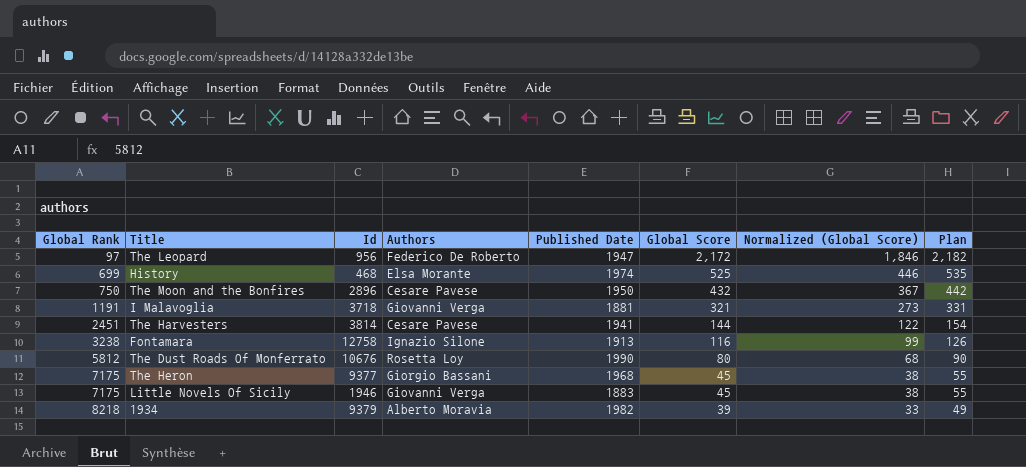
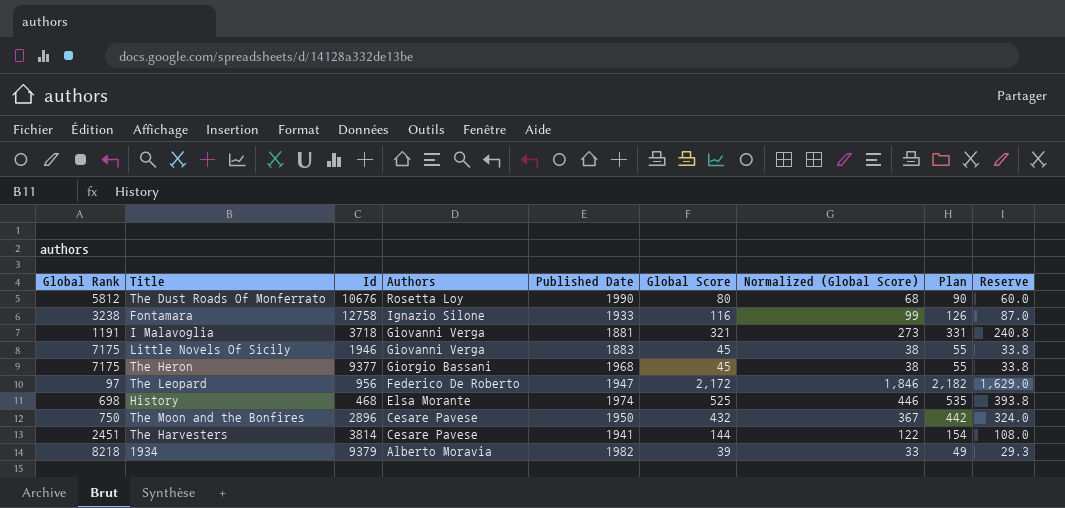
row order: Global Rank ascending -> Authors descending
column Reserve | formula: none -> [Global Score] * 0.75
Fontamara | Published Date: 1913 -> 1933
History | Global Rank: 699 -> 698

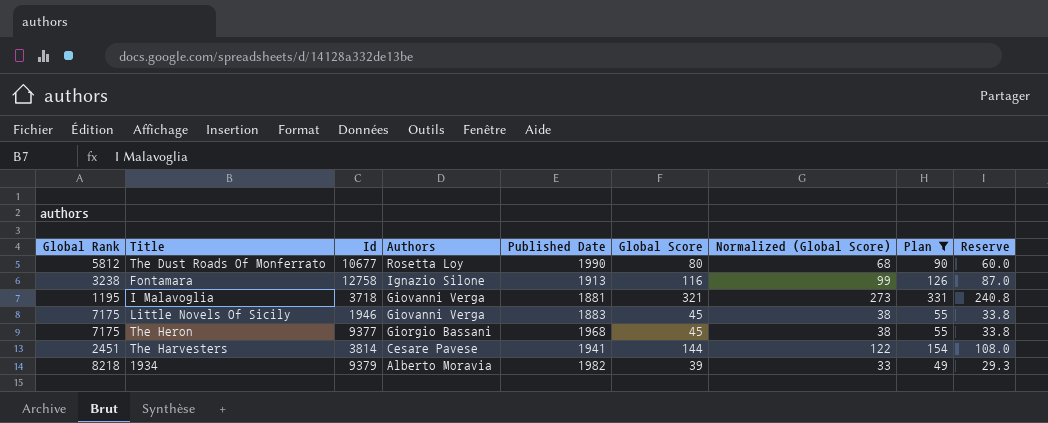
filter: none -> Plan <= 331
The Dust Roads Of Monferrato | Id: 10676 -> 10677
Fontamara | Published Date: 1933 -> 1913
I Malavoglia | Global Rank: 1191 -> 1195

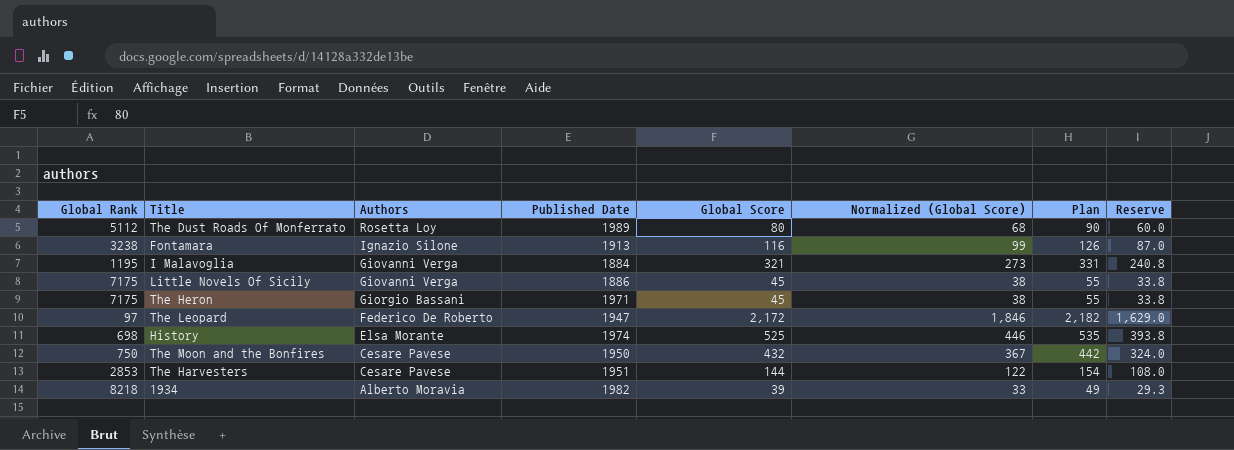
filter: Plan <= 331 -> none
column Id | position: 3 -> none
The Dust Roads Of Monferrato | Global Rank: 5812 -> 5112
The Dust Roads Of Monferrato | Published Date: 1990 -> 1989
I Malavoglia | Published Date: 1881 -> 1884
Little Novels Of Sicily | Published Date: 1883 -> 1886
The Heron | Published Date: 1968 -> 1971
The Harvesters | Global Rank: 2451 -> 2853
The Harvesters | Published Date: 1941 -> 1951

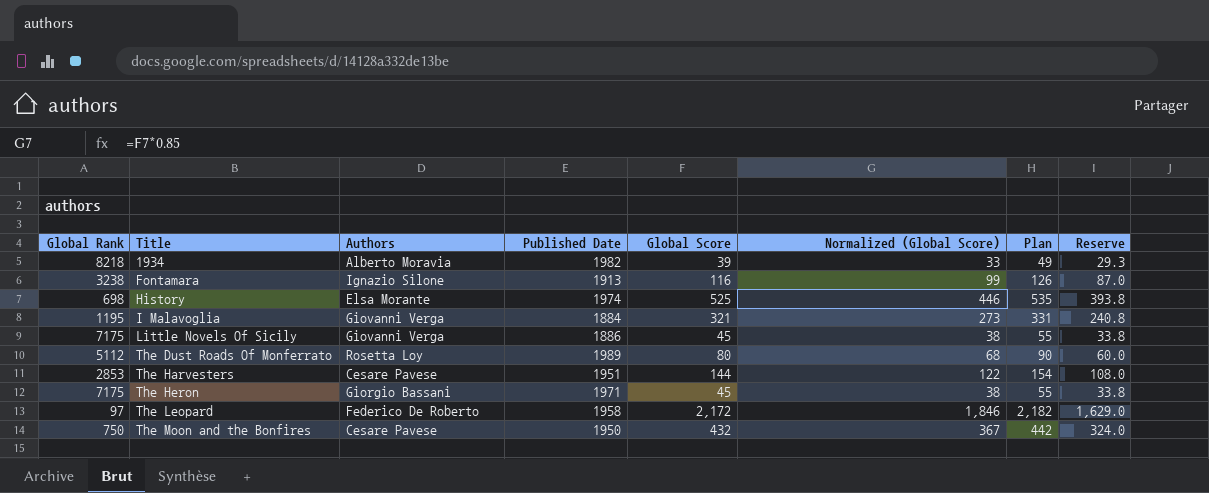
row order: Authors descending -> Title ascending
The Leopard | Published Date: 1947 -> 1958

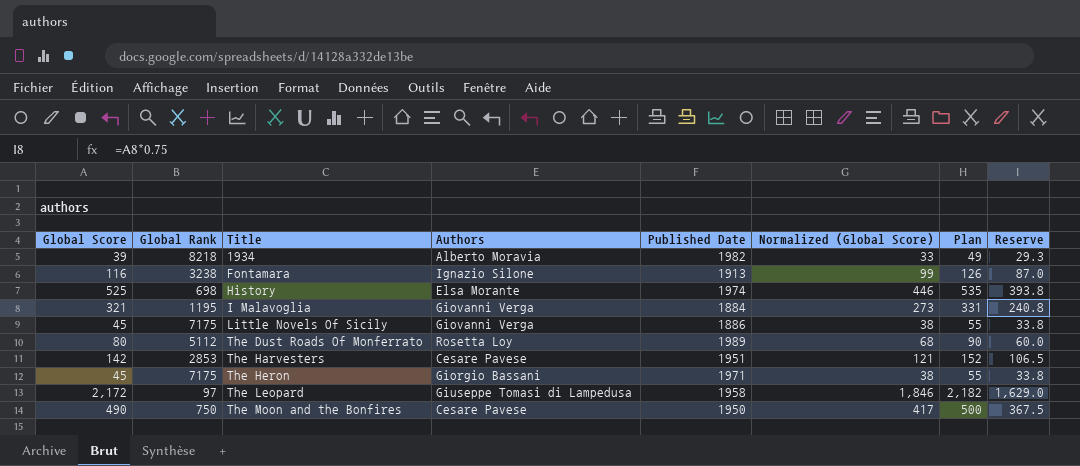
column Global Score | position: 5 -> 1
The Harvesters | Global Score: 144 -> 142
The Harvesters | Normalized (Global Score): 122 -> 121
The Harvesters | Plan: 154 -> 152
The Harvesters | Reserve: 108.0 -> 106.5
The Leopard | Authors: Federico De Roberto -> Giuseppe Tomasi di Lampedusa
The Moon and the Bonfires | Global Score: 432 -> 490
The Moon and the Bonfires | Normalized (Global Score): 367 -> 417
The Moon and the Bonfires | Plan: 442 -> 500
The Moon and the Bonfires | Reserve: 324.0 -> 367.5

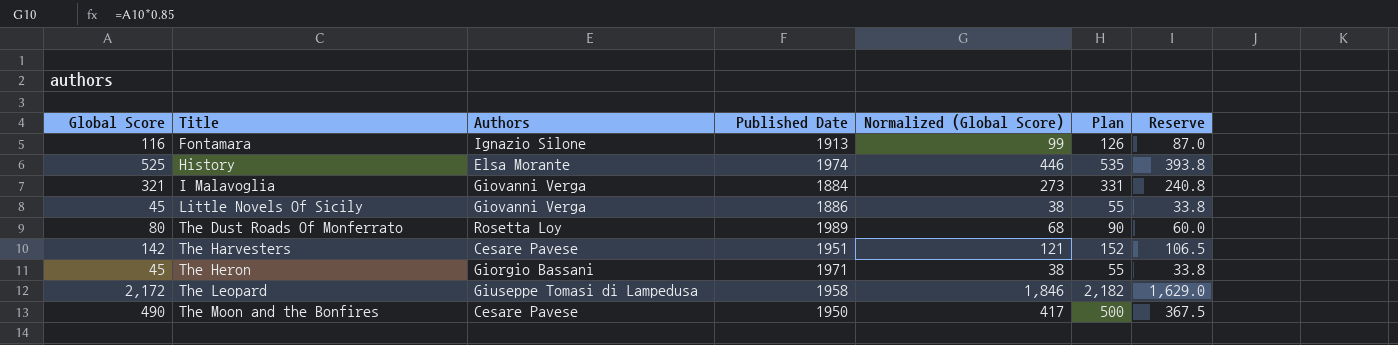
column Global Rank | position: 2 -> none
row 1934: 39 | 8218 | Alberto Moravia | 1982 | 33 | 49 | 29.3 -> none

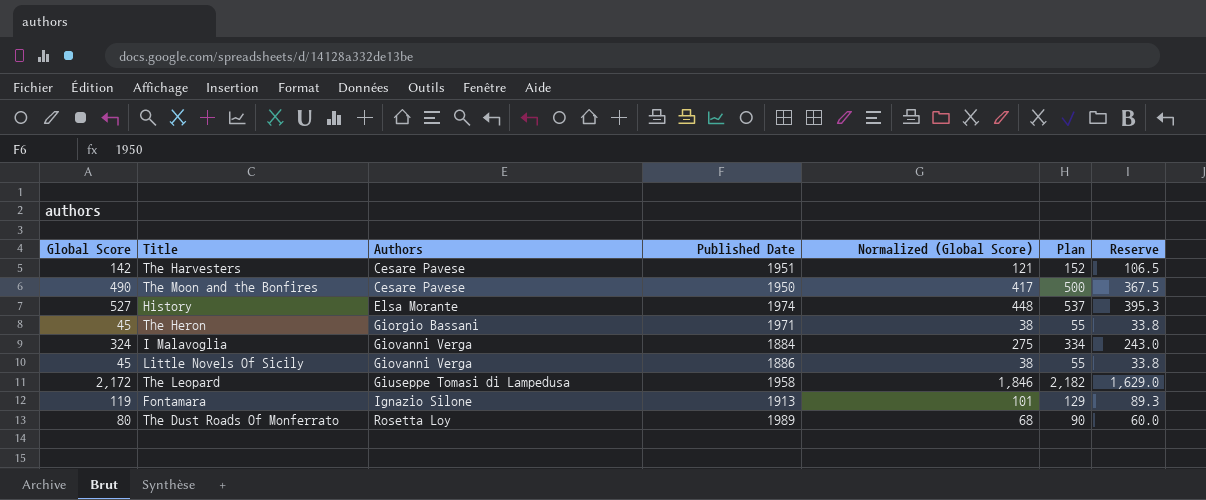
row order: Title ascending -> Authors ascending
History | Global Score: 525 -> 527
History | Normalized (Global Score): 446 -> 448
History | Plan: 535 -> 537
History | Reserve: 393.8 -> 395.3
I Malavoglia | Global Score: 321 -> 324
I Malavoglia | Normalized (Global Score): 273 -> 275
I Malavoglia | Plan: 331 -> 334
I Malavoglia | Reserve: 240.8 -> 243.0
Fontamara | Global Score: 116 -> 119
Fontamara | Normalized (Global Score): 99 -> 101
Fontamara | Plan: 126 -> 129
Fontamara | Reserve: 87.0 -> 89.3

